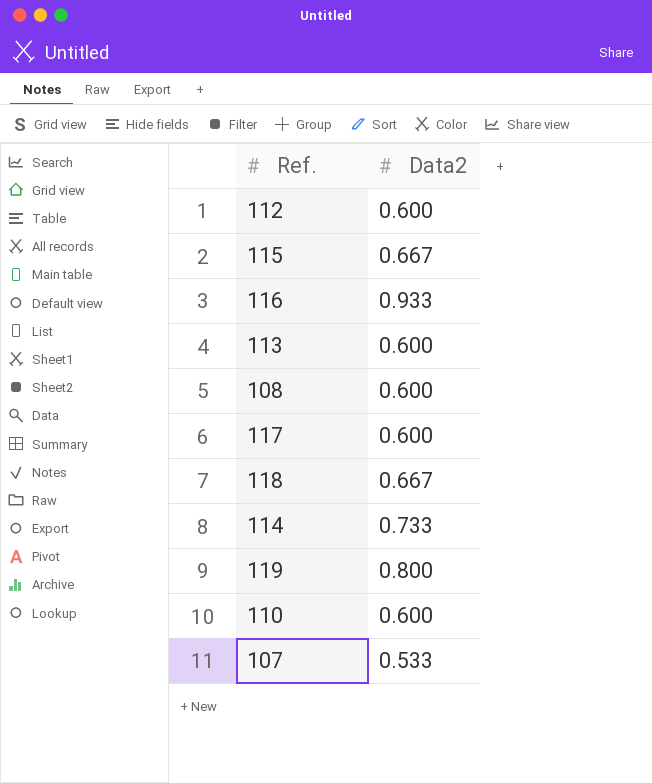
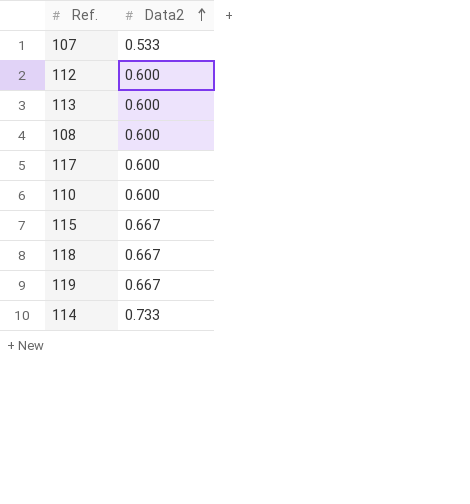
row order: none -> Data2 ascending
row 116: 0.933 -> none
119 | Data2: 0.800 -> 0.667

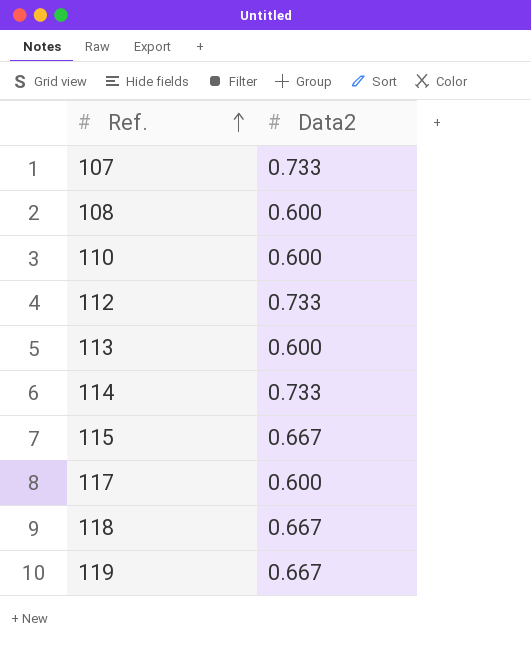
row order: Data2 ascending -> Ref. ascending
107 | Data2: 0.533 -> 0.733
112 | Data2: 0.600 -> 0.733

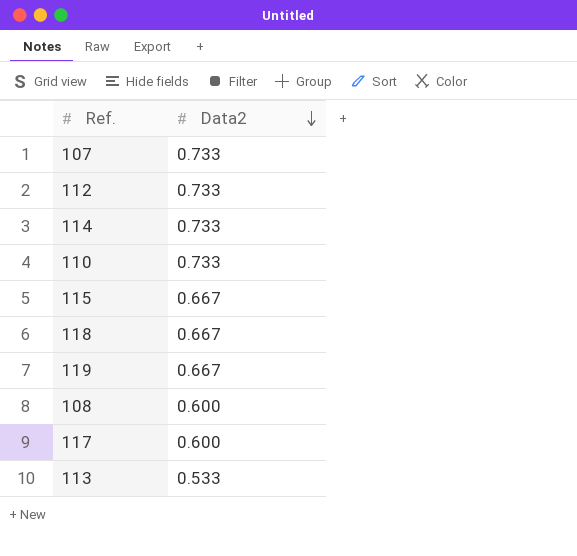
row order: Ref. ascending -> Data2 descending
110 | Data2: 0.600 -> 0.733
113 | Data2: 0.600 -> 0.533

